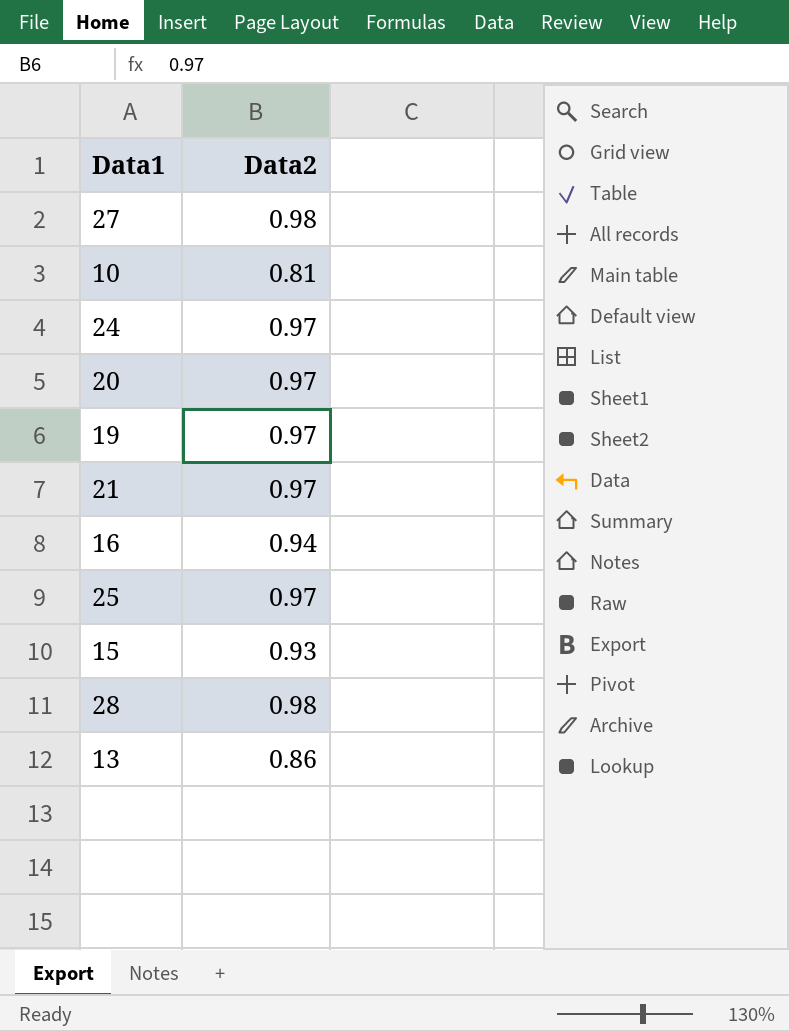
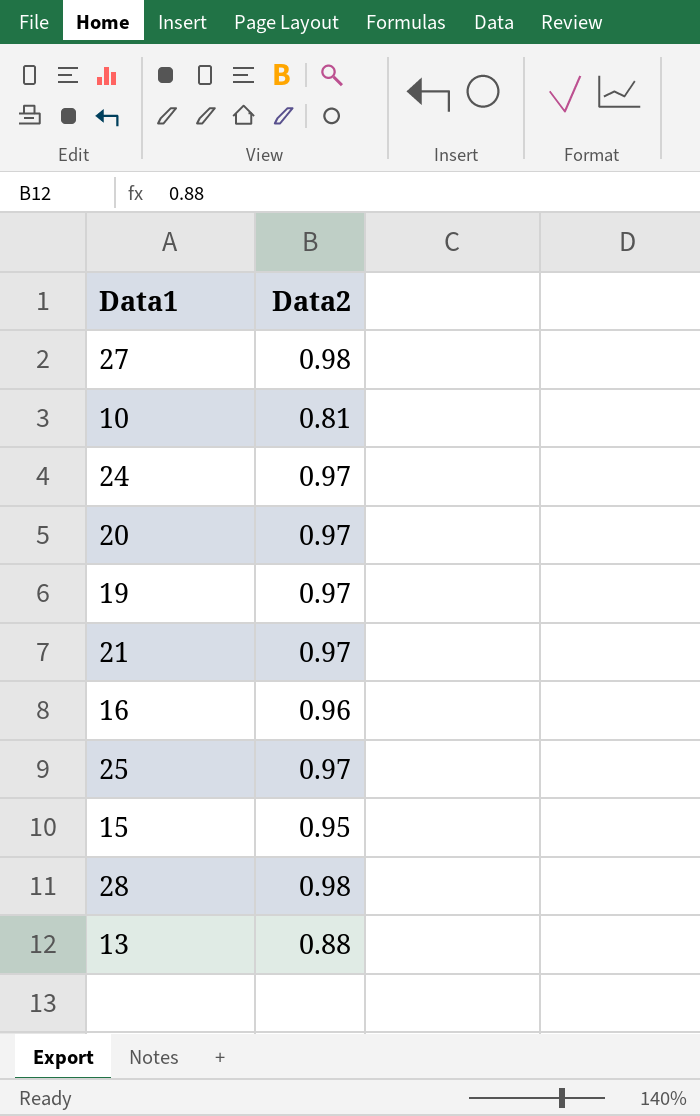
16 | Data2: 0.94 -> 0.96
15 | Data2: 0.93 -> 0.95
13 | Data2: 0.86 -> 0.88

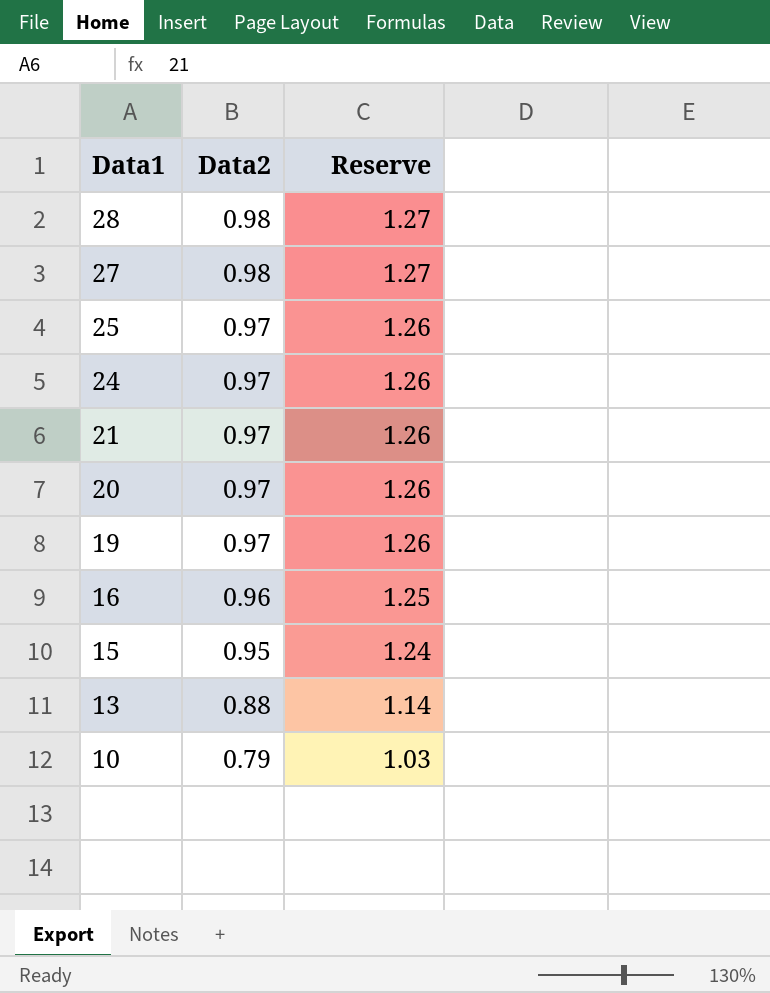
row order: none -> Data1 descending
column Reserve | formula: none -> [Data2] * 1.3
10 | Data2: 0.81 -> 0.79

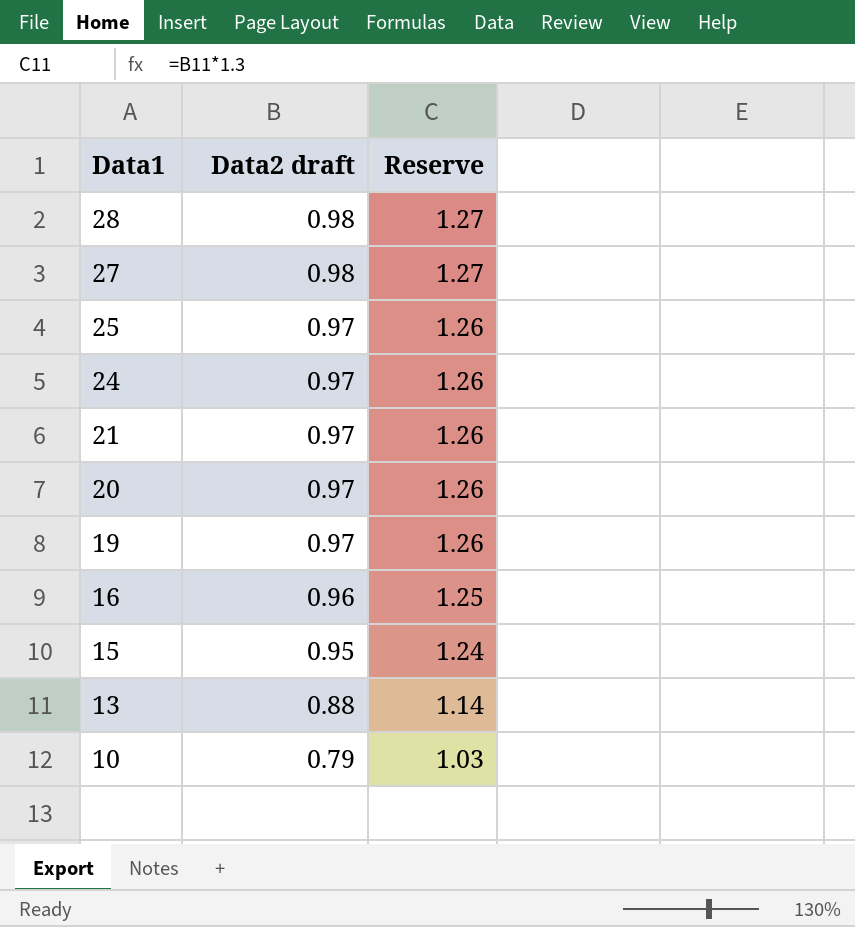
column name: Data2 -> Data2 draft

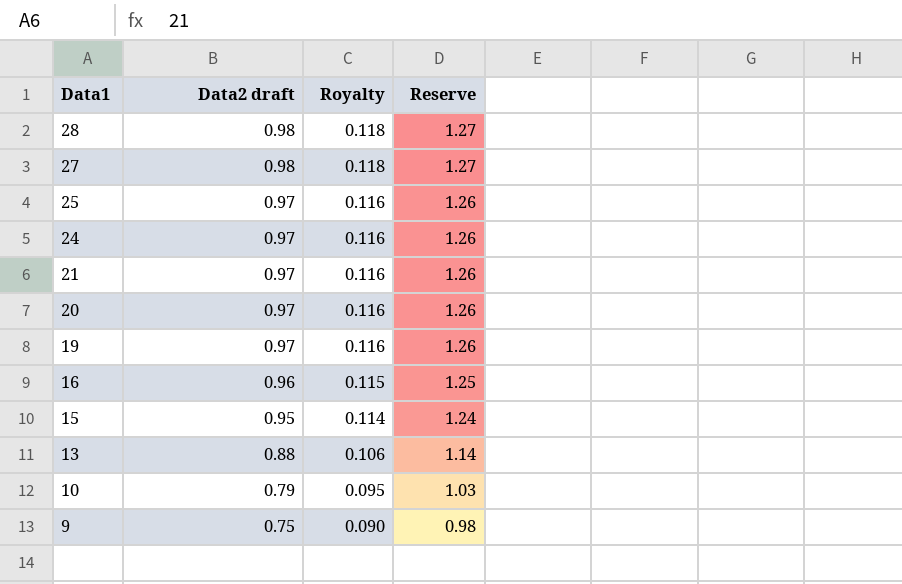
column Royalty | formula: none -> [Data2 draft] * 0.12
row 9: none -> 0.75 | 0.090 | 0.98

